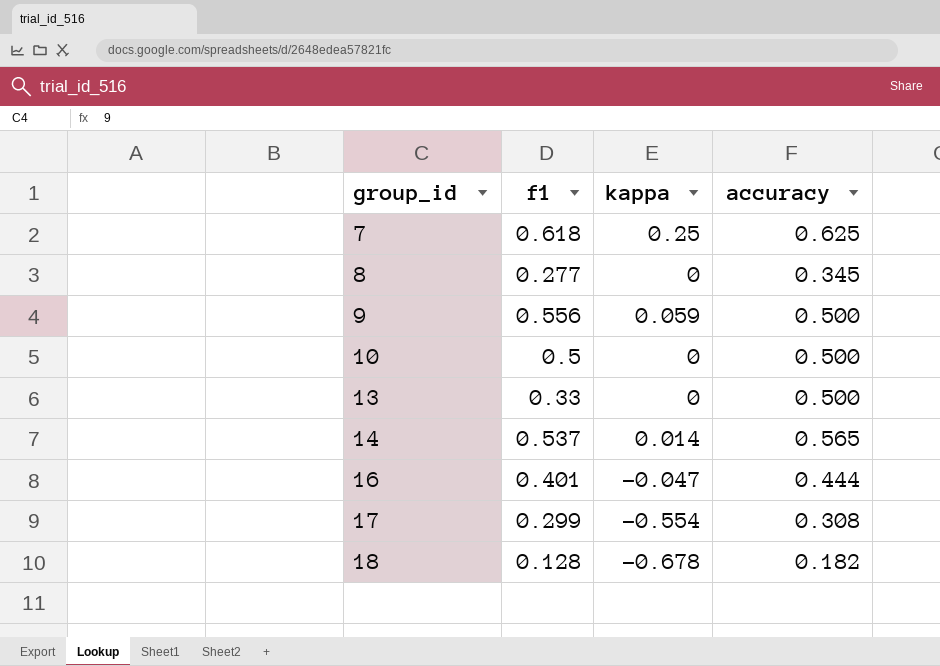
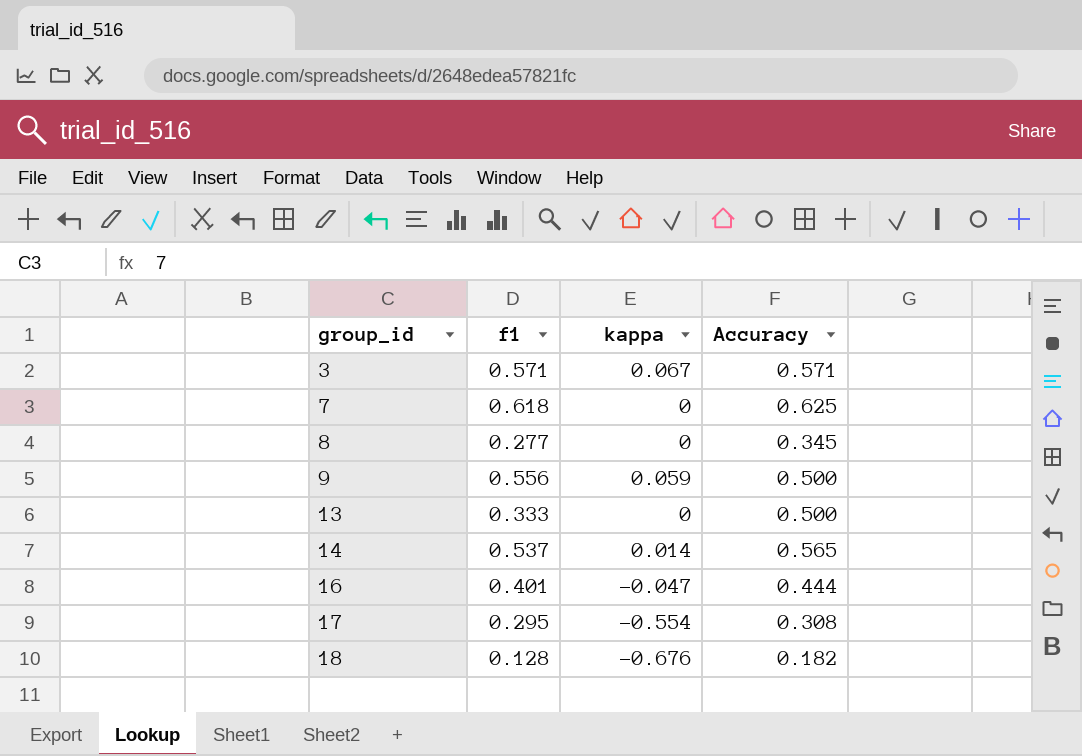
column name: accuracy -> Accuracy
row 10: 0.5 | 0 | 0.500 -> none
row 3: none -> 0.571 | 0.067 | 0.571
7 | kappa: 0.25 -> 0
13 | f1: 0.33 -> 0.333
17 | f1: 0.299 -> 0.295
18 | kappa: -0.678 -> -0.676

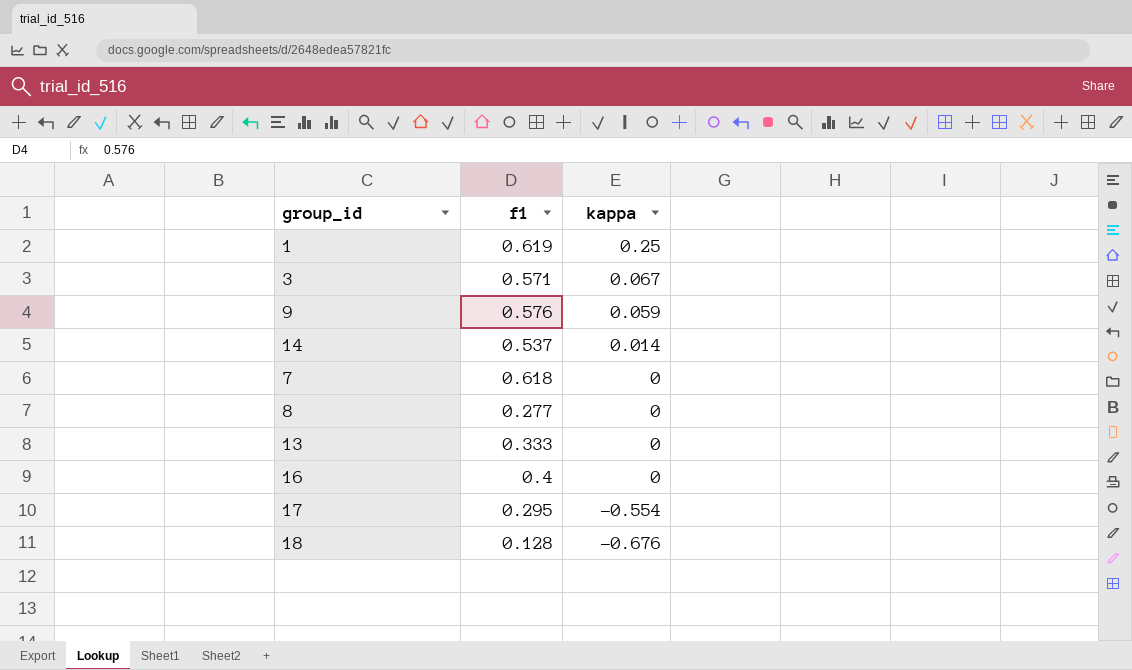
row order: group_id ascending -> kappa descending
column Accuracy | position: 4 -> none
row 1: none -> 0.619 | 0.25
9 | f1: 0.556 -> 0.576
16 | f1: 0.401 -> 0.4
16 | kappa: -0.047 -> 0

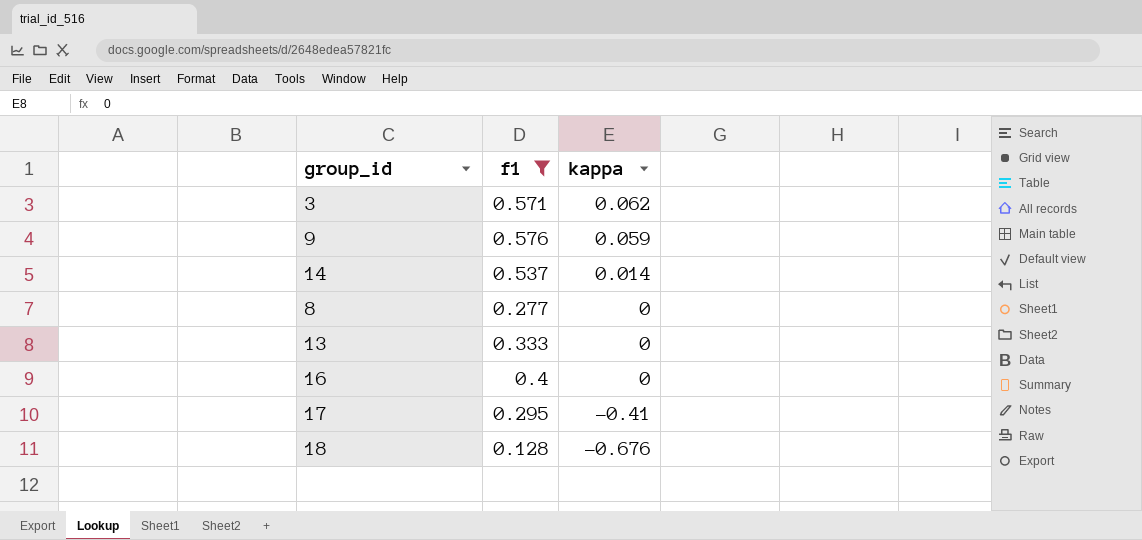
filter: none -> f1 <= 0.576
3 | kappa: 0.067 -> 0.062
17 | kappa: -0.554 -> -0.41

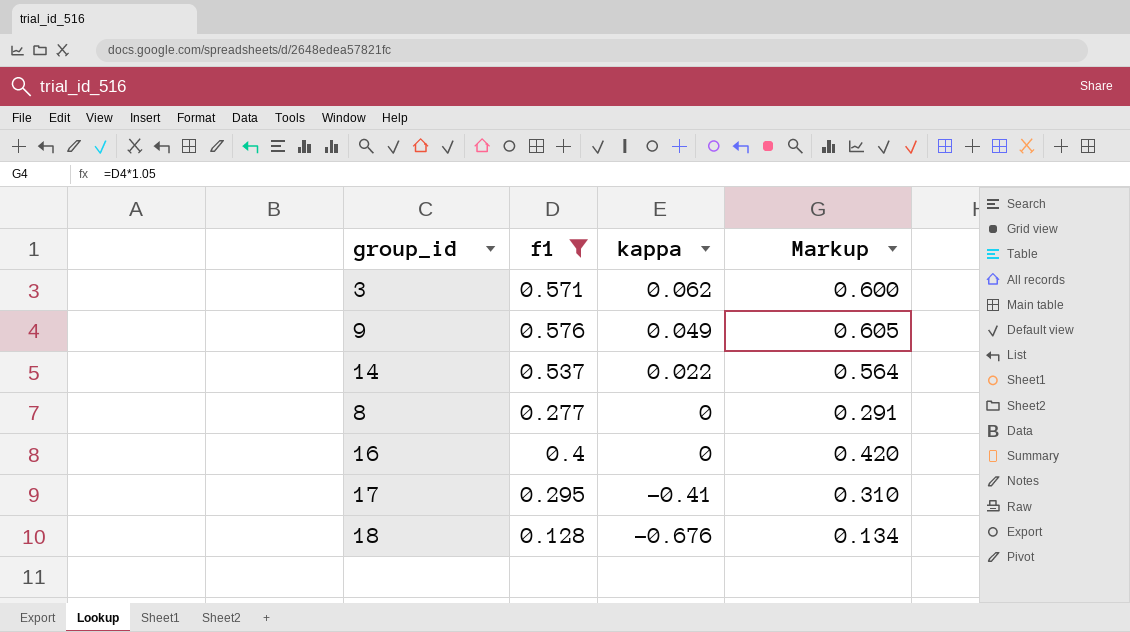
column Markup | formula: none -> [f1] * 1.05
row 13: 0.333 | 0 -> none
9 | kappa: 0.059 -> 0.049
14 | kappa: 0.014 -> 0.022

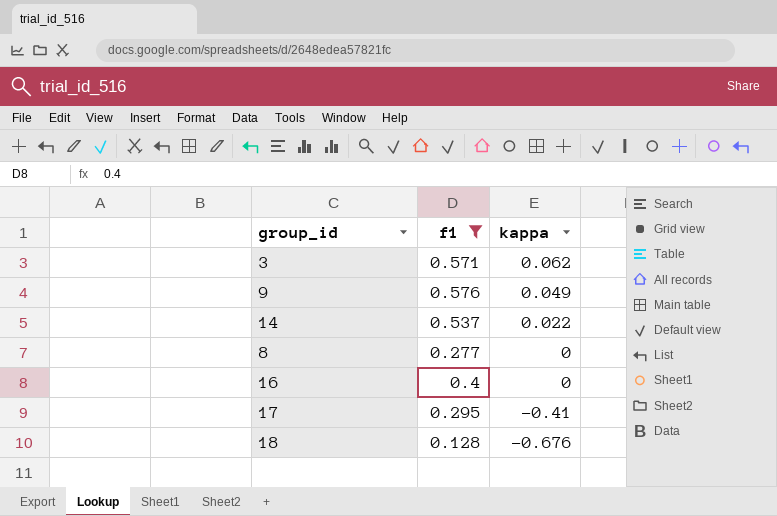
column Markup | formula: [f1] * 1.05 -> none

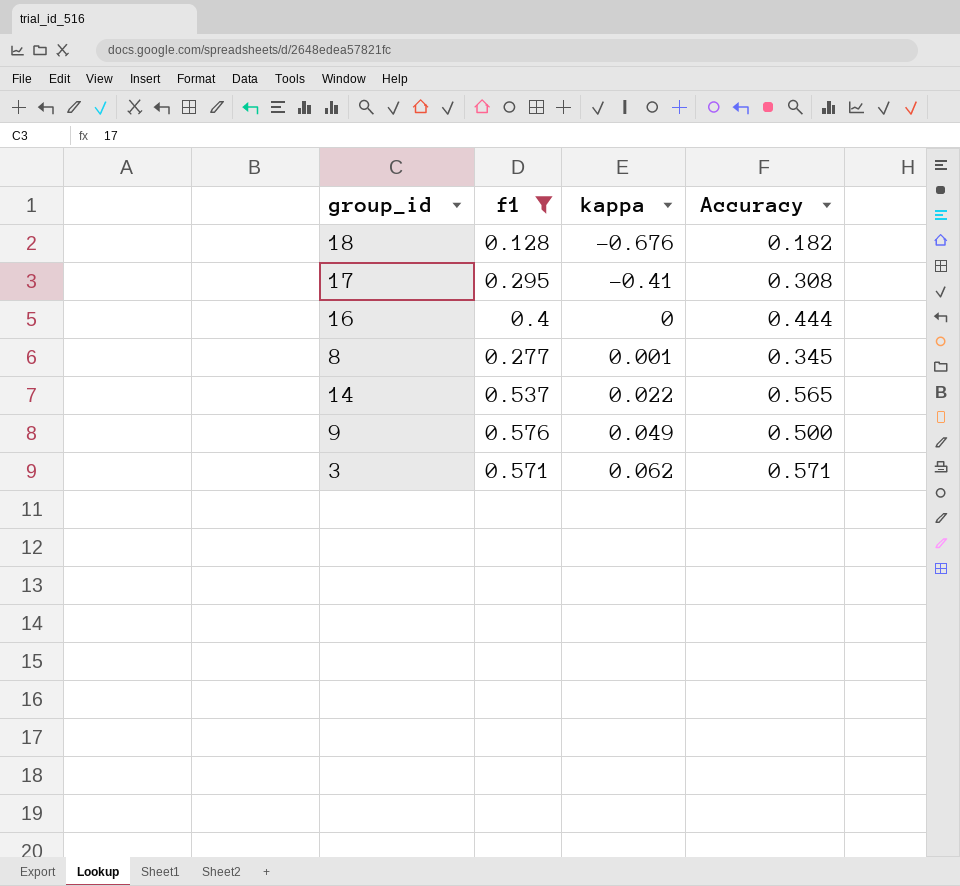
row order: kappa descending -> kappa ascending
column Accuracy | position: none -> 4
8 | kappa: 0 -> 0.001

